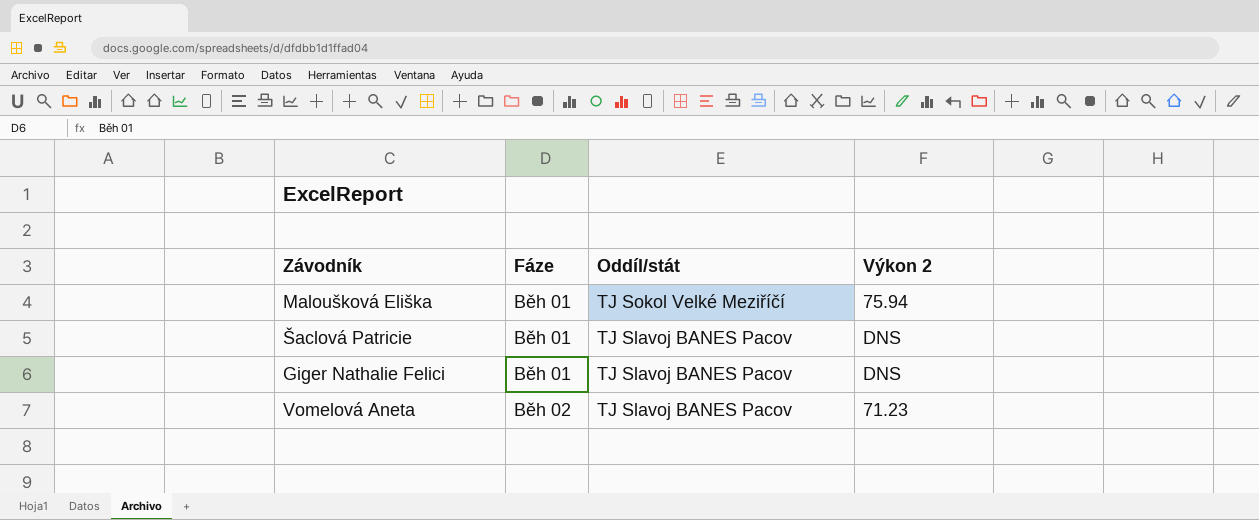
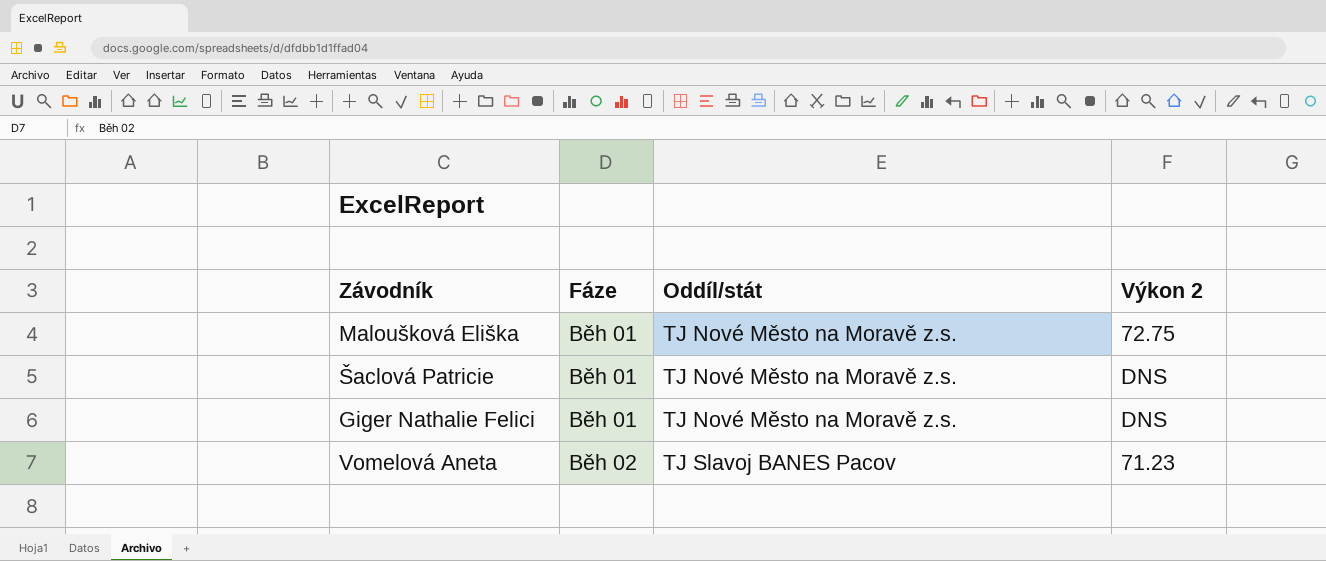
Maloušková Eliška | Oddíl/stát: TJ Sokol Velké Meziříčí -> TJ Nové Město na Moravě z.s.
Maloušková Eliška | Výkon 2: 75.94 -> 72.75
Šaclová Patricie | Oddíl/stát: TJ Slavoj BANES Pacov -> TJ Nové Město na Moravě z.s.
Giger Nathalie Felici | Oddíl/stát: TJ Slavoj BANES Pacov -> TJ Nové Město na Moravě z.s.

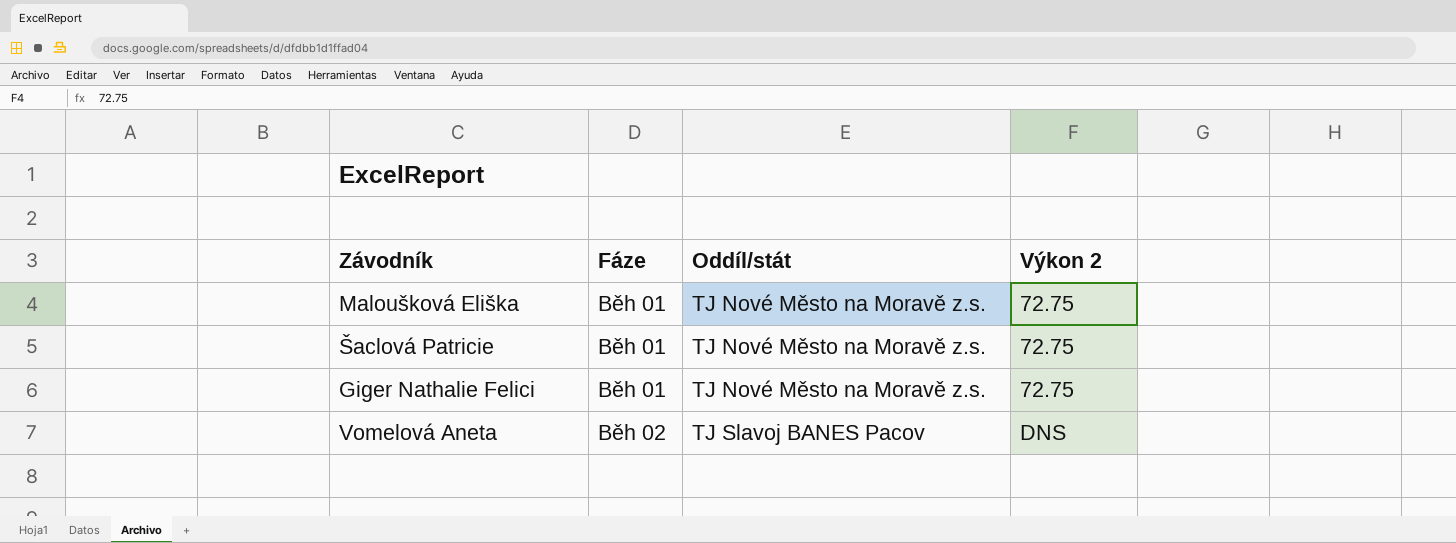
Šaclová Patricie | Výkon 2: DNS -> 72.75
Giger Nathalie Felici | Výkon 2: DNS -> 72.75
Vomelová Aneta | Výkon 2: 71.23 -> DNS

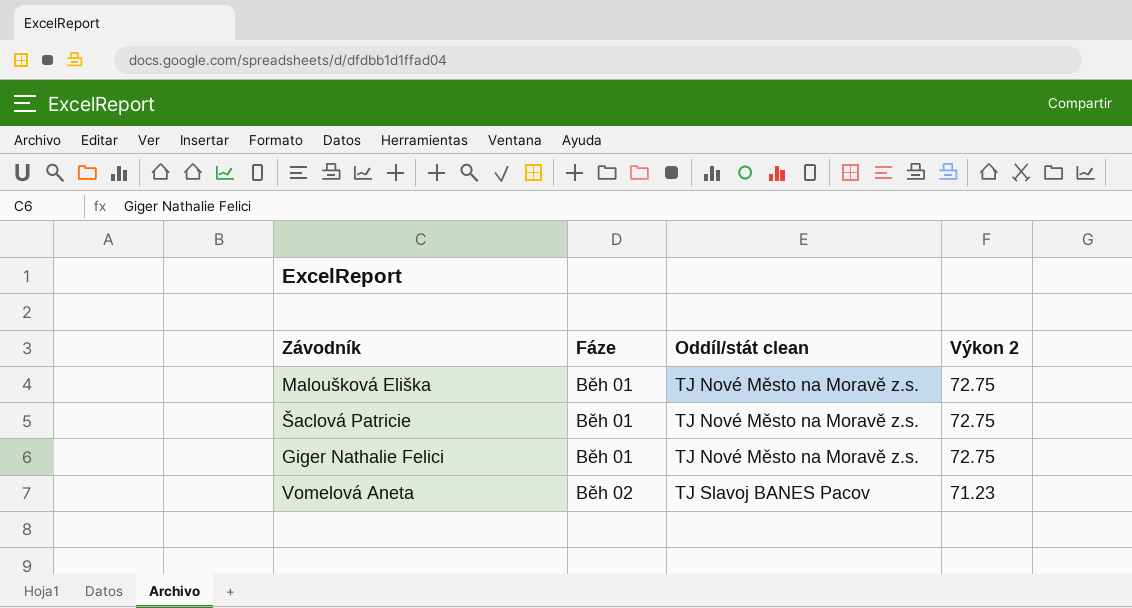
column name: Oddíl/stát -> Oddíl/stát clean
Vomelová Aneta | Výkon 2: DNS -> 71.23

